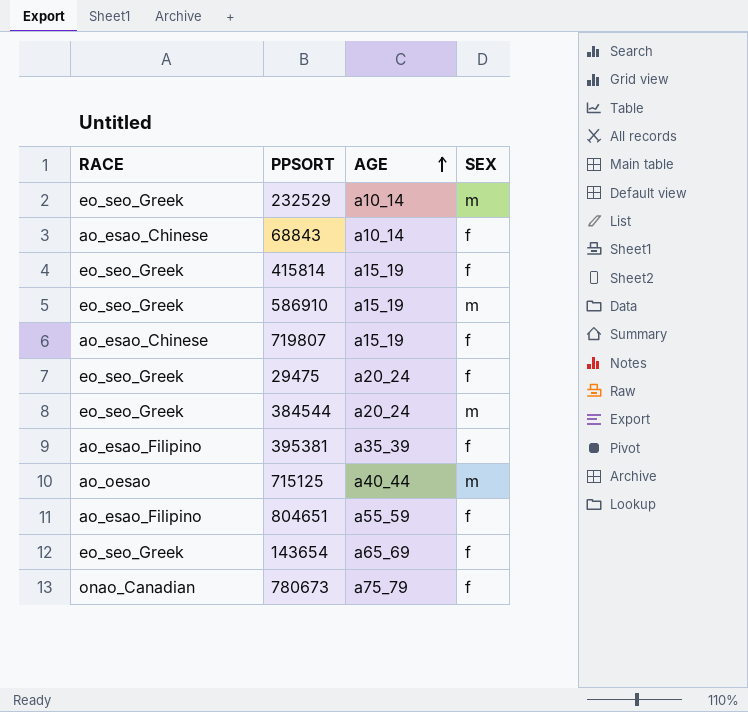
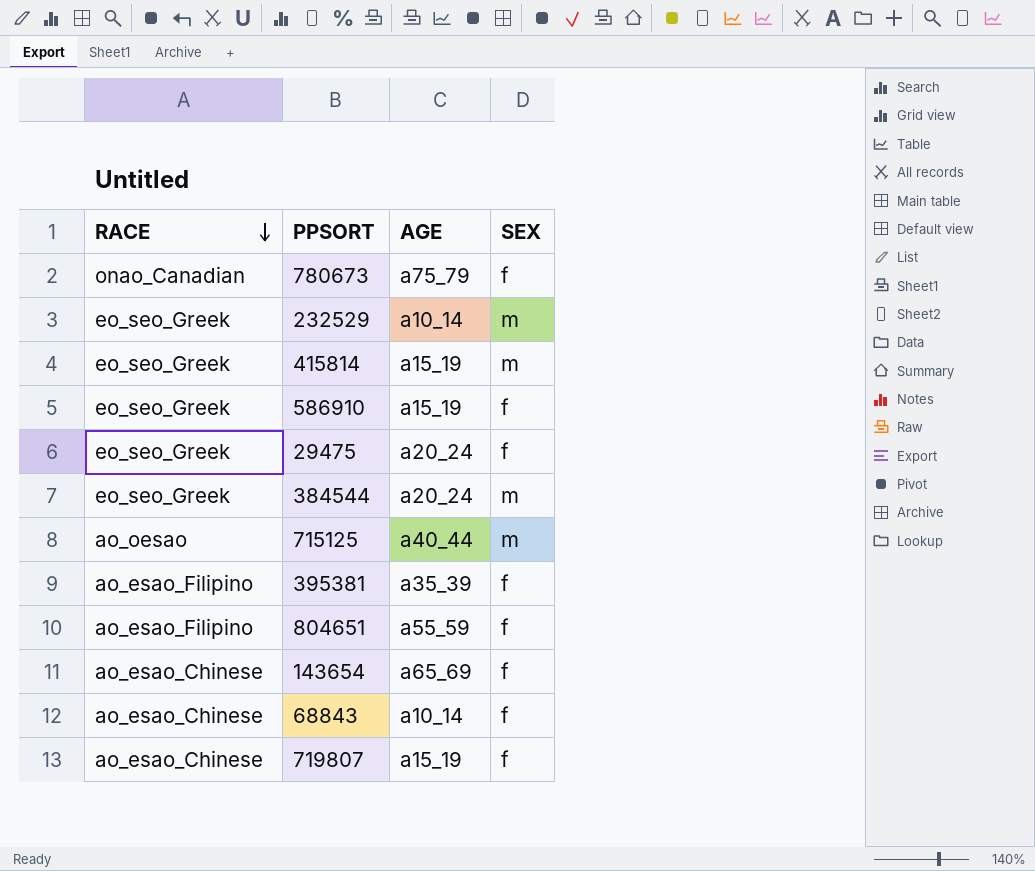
row order: AGE ascending -> RACE descending
415814 | SEX: f -> m
586910 | SEX: m -> f
143654 | RACE: eo_seo_Greek -> ao_esao_Chinese

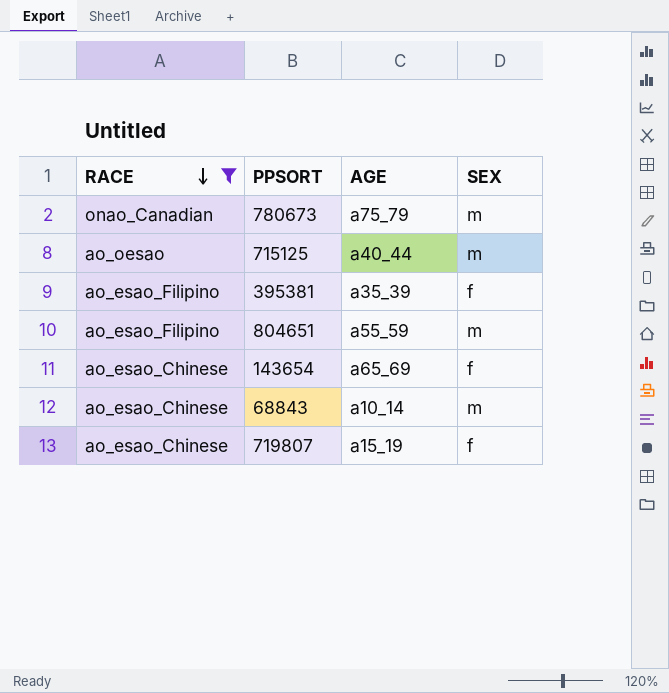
filter: none -> RACE != eo_seo_Greek
780673 | SEX: f -> m
804651 | SEX: f -> m
68843 | SEX: f -> m

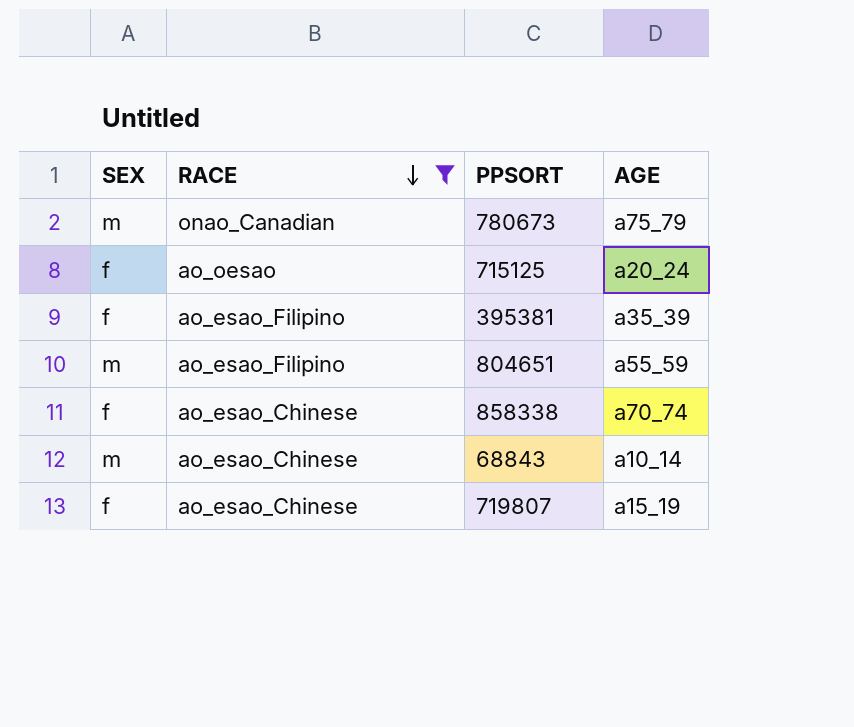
column SEX | position: 4 -> 1
row 143654: ao_esao_Chinese | a65_69 | f -> none
715125 | SEX: m -> f
715125 | AGE: a40_44 -> a20_24
row 858338: none -> f | ao_esao_Chinese | a70_74

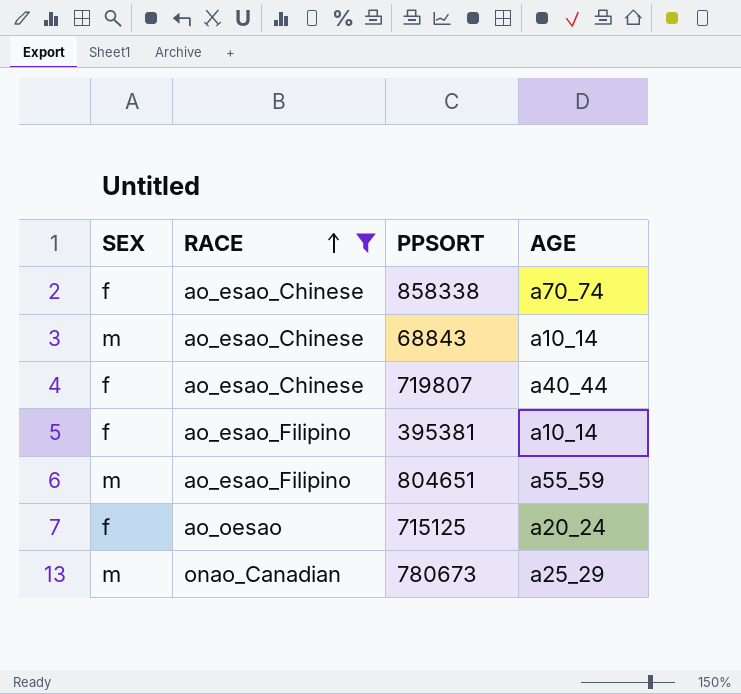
row order: RACE descending -> RACE ascending
719807 | AGE: a15_19 -> a40_44
395381 | AGE: a35_39 -> a10_14
780673 | AGE: a75_79 -> a25_29

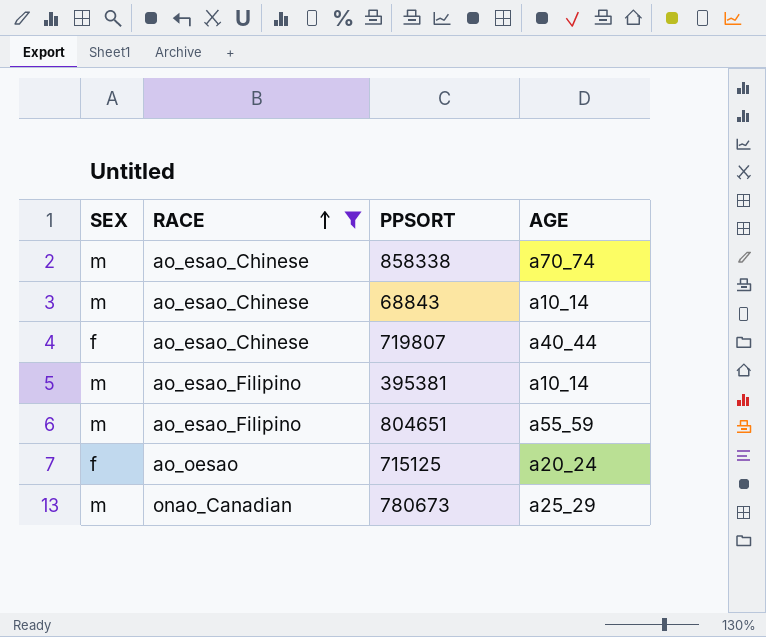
858338 | SEX: f -> m
395381 | SEX: f -> m

